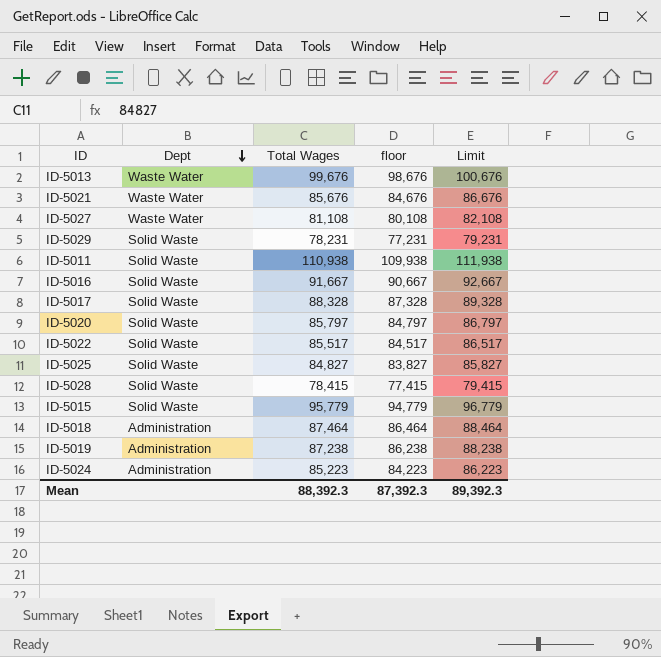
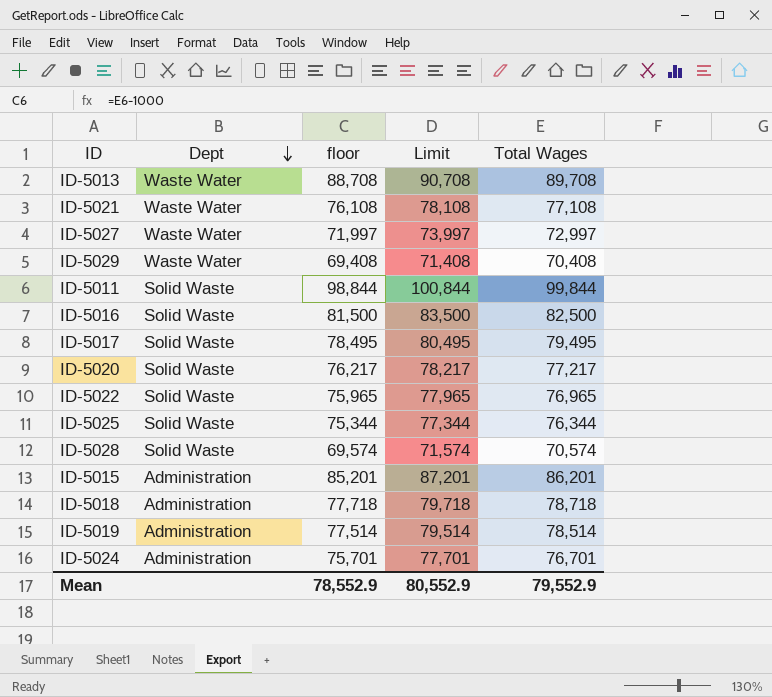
column Total Wages | position: 3 -> 5
ID-5013 | floor: 98,676 -> 88,708
ID-5013 | Limit: 100,676 -> 90,708
ID-5013 | Total Wages: 99,676 -> 89,708
ID-5021 | floor: 84,676 -> 76,108
ID-5021 | Limit: 86,676 -> 78,108
ID-5021 | Total Wages: 85,676 -> 77,108
ID-5027 | floor: 80,108 -> 71,997
ID-5027 | Limit: 82,108 -> 73,997
ID-5027 | Total Wages: 81,108 -> 72,997
ID-5029 | Dept: Solid Waste -> Waste Water
ID-5029 | floor: 77,231 -> 69,408
ID-5029 | Limit: 79,231 -> 71,408
ID-5029 | Total Wages: 78,231 -> 70,408
ID-5011 | floor: 109,938 -> 98,844
ID-5011 | Limit: 111,938 -> 100,844
ID-5011 | Total Wages: 110,938 -> 99,844
ID-5016 | floor: 90,667 -> 81,500
ID-5016 | Limit: 92,667 -> 83,500
ID-5016 | Total Wages: 91,667 -> 82,500
ID-5017 | floor: 87,328 -> 78,495
ID-5017 | Limit: 89,328 -> 80,495
ID-5017 | Total Wages: 88,328 -> 79,495
ID-5020 | floor: 84,797 -> 76,217
ID-5020 | Limit: 86,797 -> 78,217
ID-5020 | Total Wages: 85,797 -> 77,217
ID-5022 | floor: 84,517 -> 75,965
ID-5022 | Limit: 86,517 -> 77,965
ID-5022 | Total Wages: 85,517 -> 76,965
ID-5025 | floor: 83,827 -> 75,344
ID-5025 | Limit: 85,827 -> 77,344
ID-5025 | Total Wages: 84,827 -> 76,344
ID-5028 | floor: 77,415 -> 69,574
ID-5028 | Limit: 79,415 -> 71,574
ID-5028 | Total Wages: 78,415 -> 70,574
ID-5015 | Dept: Solid Waste -> Administration
ID-5015 | floor: 94,779 -> 85,201
ID-5015 | Limit: 96,779 -> 87,201
ID-5015 | Total Wages: 95,779 -> 86,201
ID-5018 | floor: 86,464 -> 77,718
ID-5018 | Limit: 88,464 -> 79,718
ID-5018 | Total Wages: 87,464 -> 78,718
ID-5019 | floor: 86,238 -> 77,514
ID-5019 | Limit: 88,238 -> 79,514
ID-5019 | Total Wages: 87,238 -> 78,514
ID-5024 | floor: 84,223 -> 75,701
ID-5024 | Limit: 86,223 -> 77,701
ID-5024 | Total Wages: 85,223 -> 76,701
Mean | floor: 87,392.3 -> 78,552.9
Mean | Limit: 89,392.3 -> 80,552.9
Mean | Total Wages: 88,392.3 -> 79,552.9

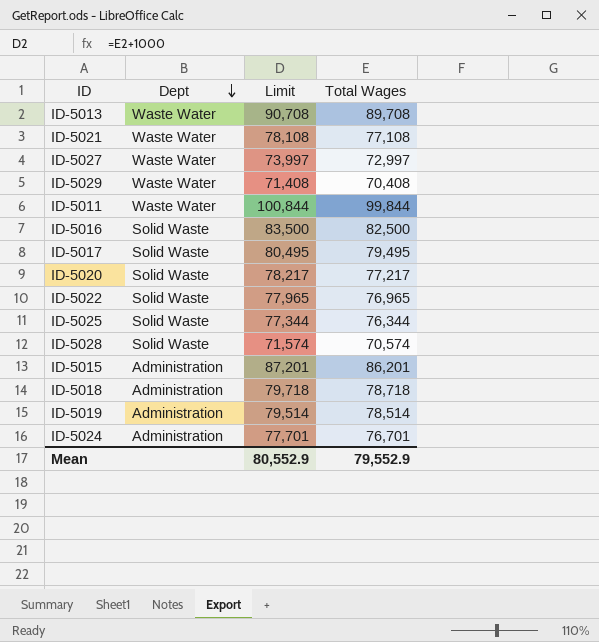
column floor | formula: [Total Wages] - 1000 -> none
ID-5011 | Dept: Solid Waste -> Waste Water

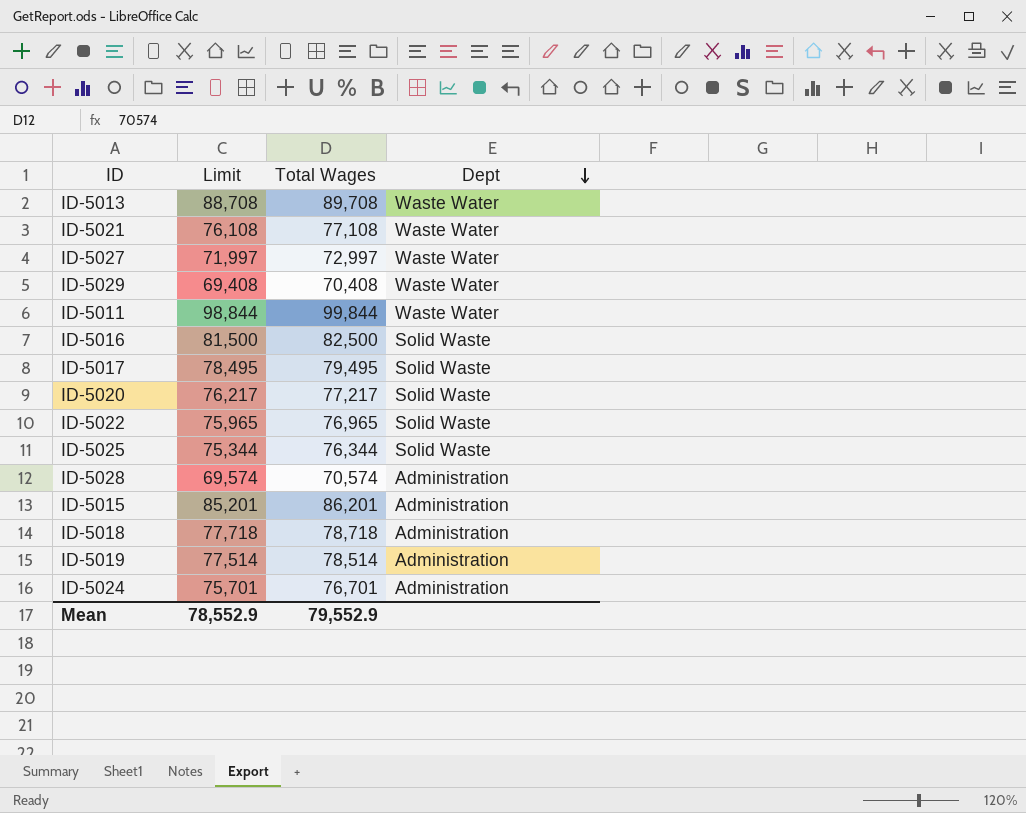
column Limit | formula: [Total Wages] + 1000 -> [Total Wages] - 1000
column Dept | position: 2 -> 4
ID-5028 | Dept: Solid Waste -> Administration
Mean | Limit: 80,552.9 -> 78,552.9

